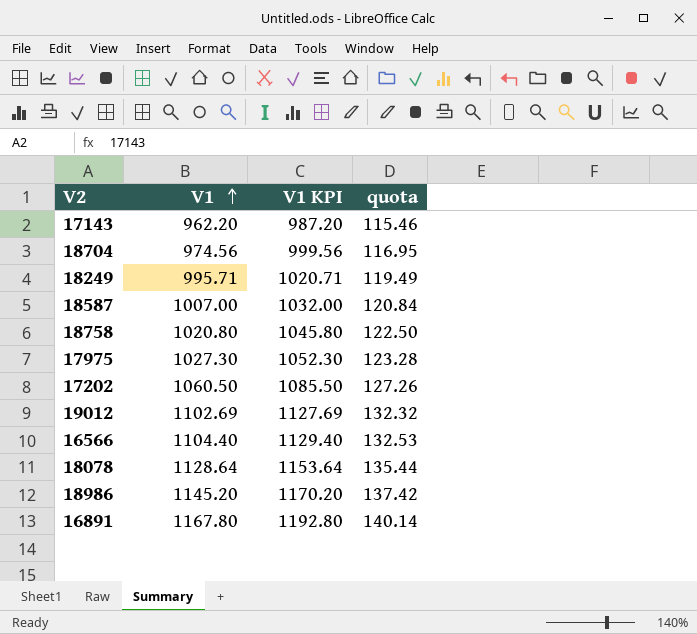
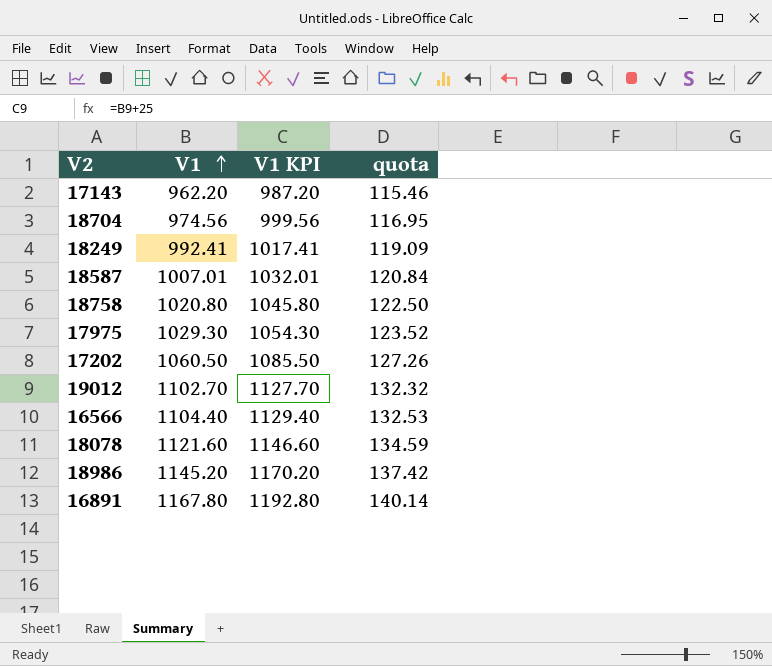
18249 | V1: 995.71 -> 992.41
18249 | V1 KPI: 1020.71 -> 1017.41
18249 | quota: 119.49 -> 119.09
18587 | V1: 1007.00 -> 1007.01
18587 | V1 KPI: 1032.00 -> 1032.01
17975 | V1: 1027.30 -> 1029.30
17975 | V1 KPI: 1052.30 -> 1054.30
17975 | quota: 123.28 -> 123.52
19012 | V1: 1102.69 -> 1102.70
19012 | V1 KPI: 1127.69 -> 1127.70
18078 | V1: 1128.64 -> 1121.60
18078 | V1 KPI: 1153.64 -> 1146.60
18078 | quota: 135.44 -> 134.59

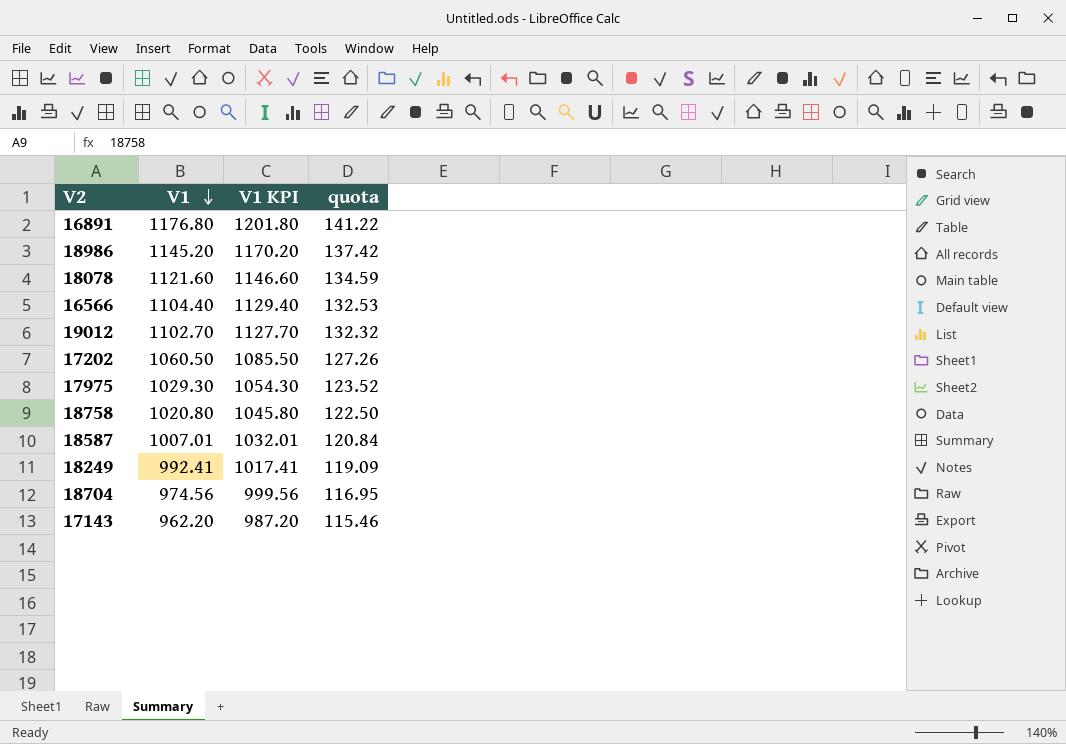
row order: V1 ascending -> V1 descending
16891 | V1: 1167.80 -> 1176.80
16891 | V1 KPI: 1192.80 -> 1201.80
16891 | quota: 140.14 -> 141.22

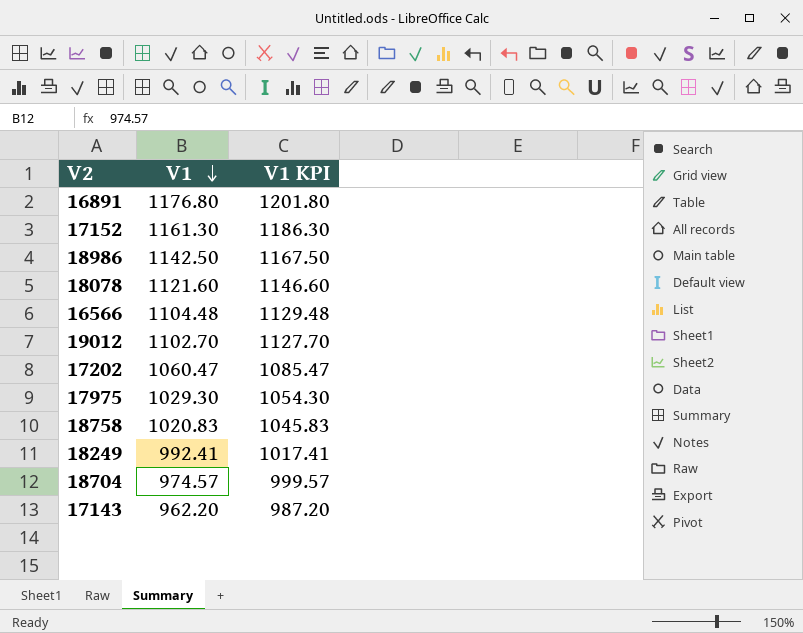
column quota | formula: [V1] * 0.12 -> none
row 18587: 1007.01 | 1032.01 | 120.84 -> none
row 17152: none -> 1161.30 | 1186.30
18986 | V1: 1145.20 -> 1142.50
18986 | V1 KPI: 1170.20 -> 1167.50
16566 | V1: 1104.40 -> 1104.48
16566 | V1 KPI: 1129.40 -> 1129.48
17202 | V1: 1060.50 -> 1060.47
17202 | V1 KPI: 1085.50 -> 1085.47
18758 | V1: 1020.80 -> 1020.83
18758 | V1 KPI: 1045.80 -> 1045.83
18704 | V1: 974.56 -> 974.57
18704 | V1 KPI: 999.56 -> 999.57

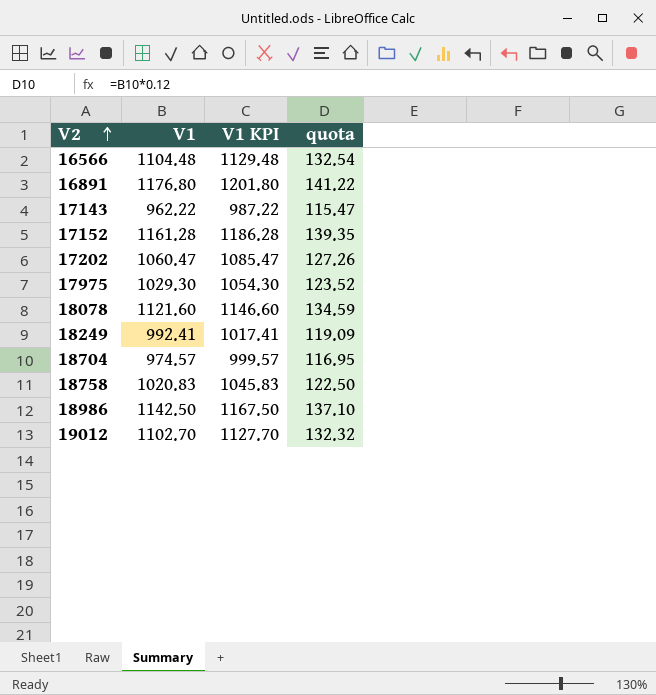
row order: V1 descending -> V2 ascending
column quota | formula: none -> [V1] * 0.12
17143 | V1: 962.20 -> 962.22
17143 | V1 KPI: 987.20 -> 987.22
17152 | V1: 1161.30 -> 1161.28
17152 | V1 KPI: 1186.30 -> 1186.28

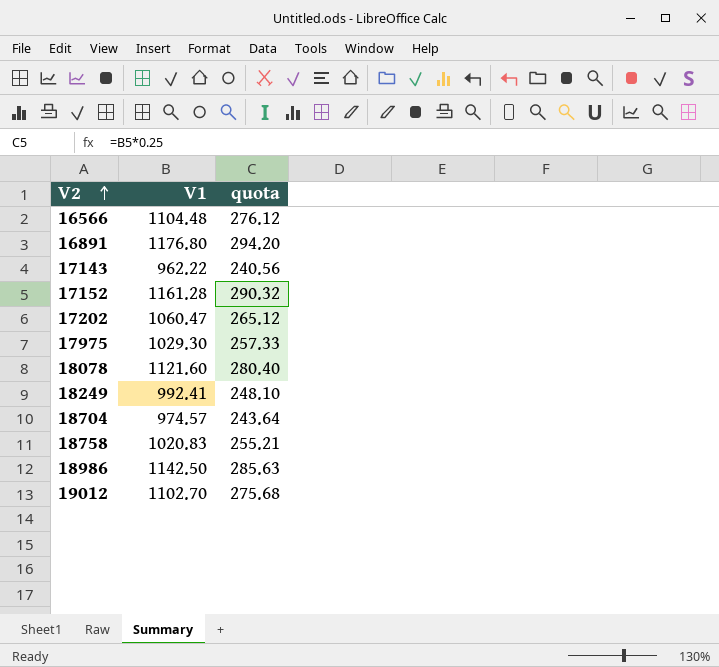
column V1 KPI | formula: [V1] + 25 -> none
column quota | formula: [V1] * 0.12 -> [V1] * 0.25

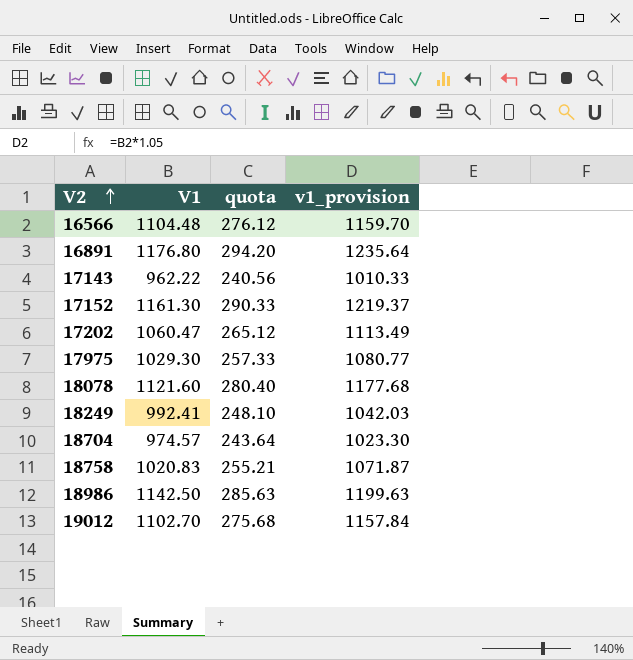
column v1_provision | formula: none -> [V1] * 1.05
17152 | V1: 1161.28 -> 1161.30
17152 | quota: 290.32 -> 290.33

